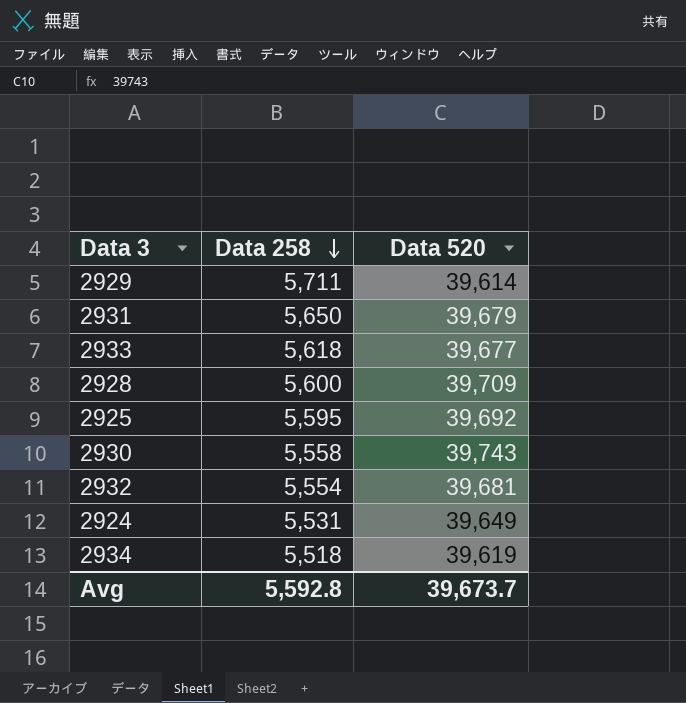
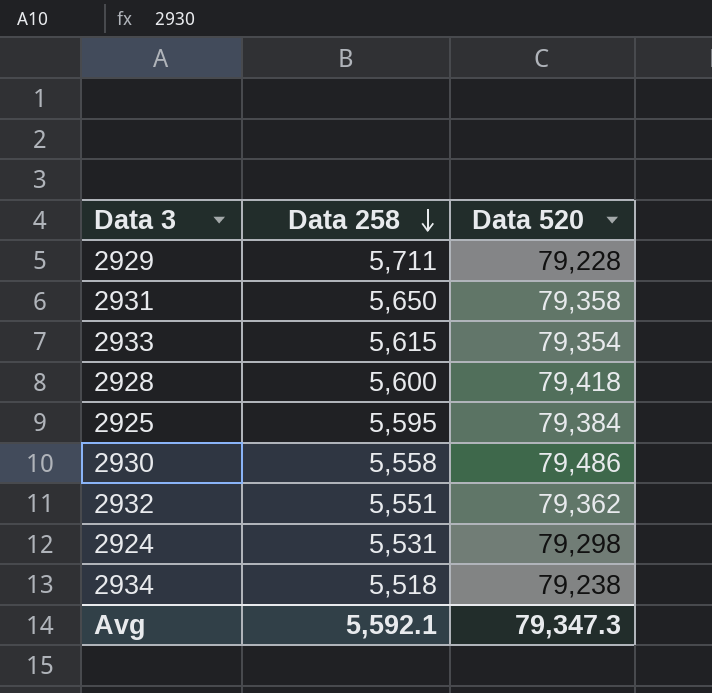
2929 | Data 520: 39,614 -> 79,228
2931 | Data 520: 39,679 -> 79,358
2933 | Data 258: 5,618 -> 5,615
2933 | Data 520: 39,677 -> 79,354
2928 | Data 520: 39,709 -> 79,418
2925 | Data 520: 39,692 -> 79,384
2930 | Data 520: 39,743 -> 79,486
2932 | Data 258: 5,554 -> 5,551
2932 | Data 520: 39,681 -> 79,362
2924 | Data 520: 39,649 -> 79,298
2934 | Data 520: 39,619 -> 79,238
Avg | Data 258: 5,592.8 -> 5,592.1
Avg | Data 520: 39,673.7 -> 79,347.3

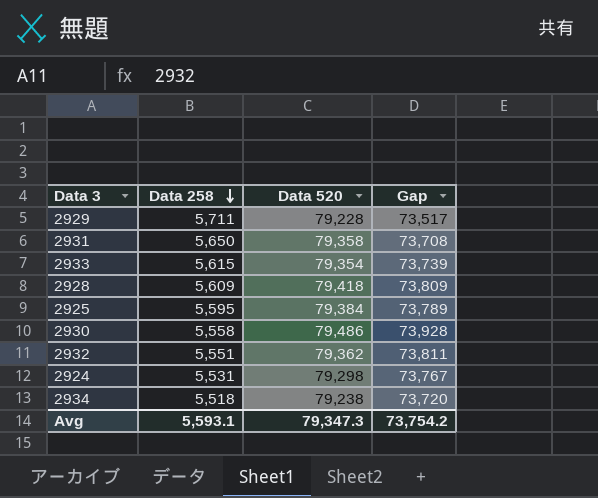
column Gap | formula: none -> [Data 520] - [Data 258]
2928 | Data 258: 5,600 -> 5,609
Avg | Data 258: 5,592.1 -> 5,593.1

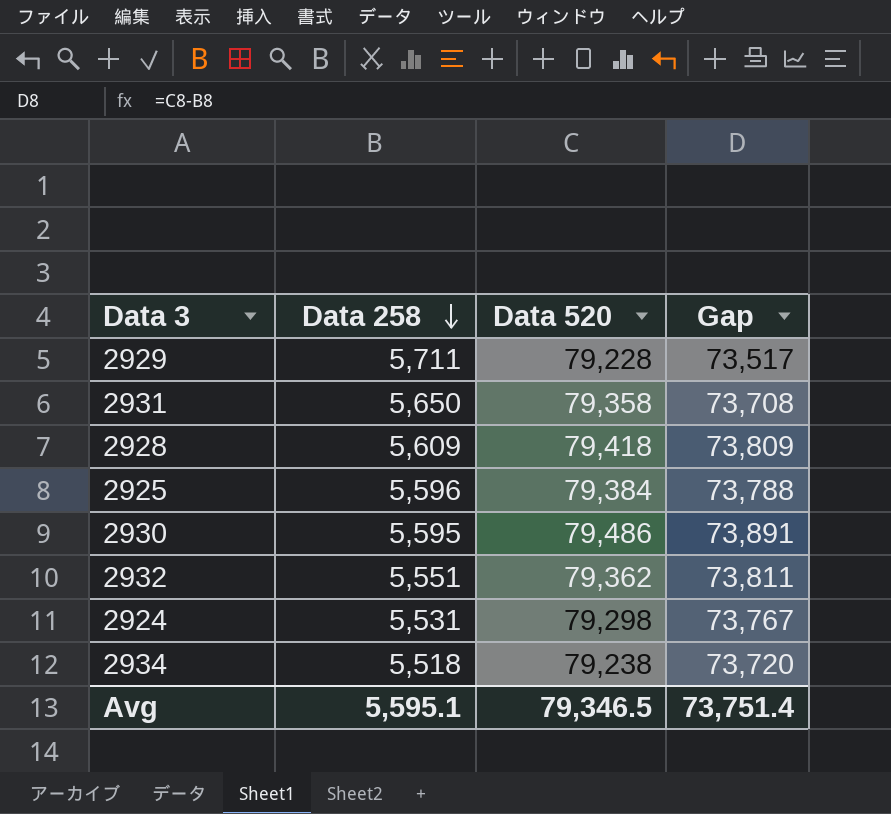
row 2933: 5,615 | 79,354 | 73,739 -> none
2925 | Data 258: 5,595 -> 5,596
2925 | Gap: 73,789 -> 73,788
2930 | Data 258: 5,558 -> 5,595
2930 | Gap: 73,928 -> 73,891
Avg | Data 258: 5,593.1 -> 5,595.1
Avg | Data 520: 79,347.3 -> 79,346.5
Avg | Gap: 73,754.2 -> 73,751.4

